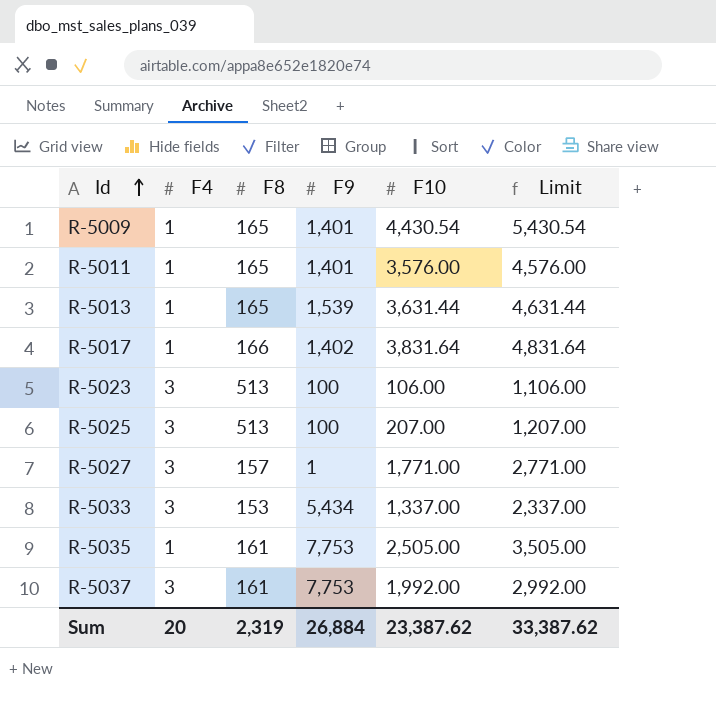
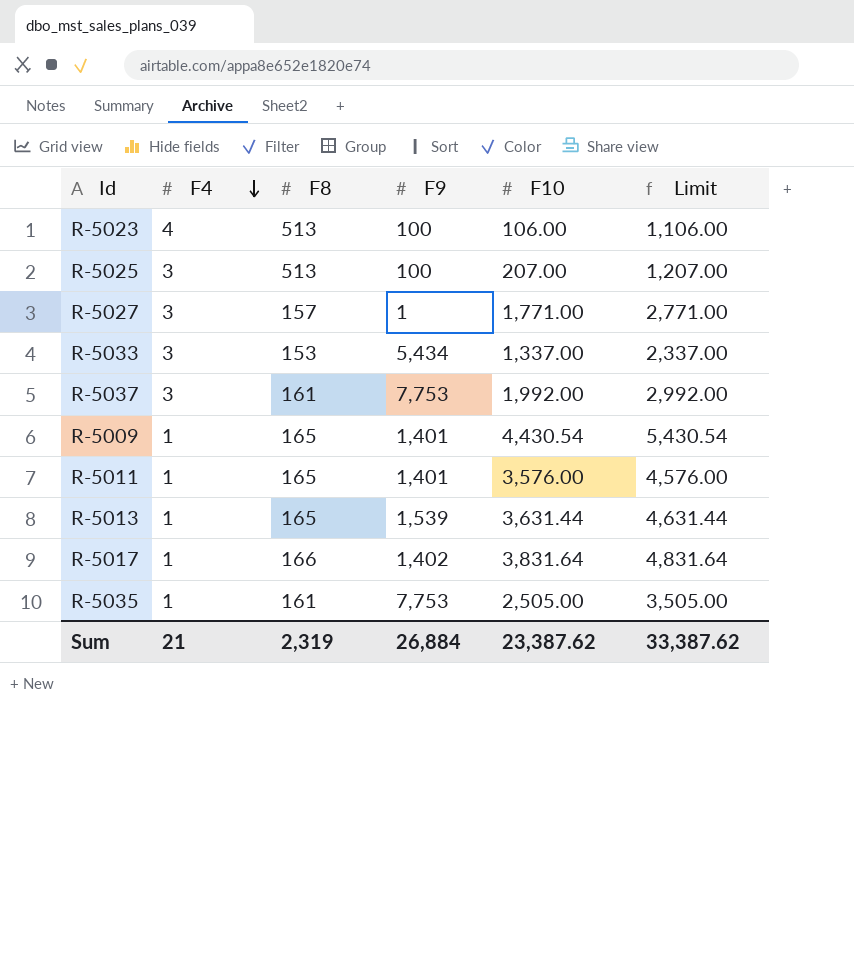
row order: Id ascending -> F4 descending
R-5023 | F4: 3 -> 4
Sum | F4: 20 -> 21

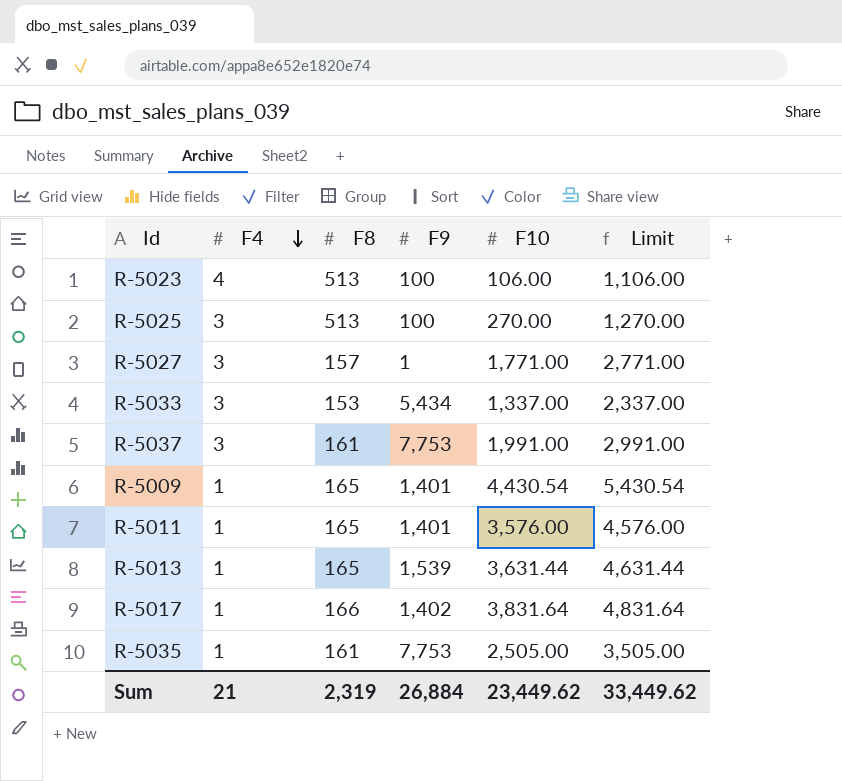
R-5025 | F10: 207.00 -> 270.00
R-5025 | Limit: 1,207.00 -> 1,270.00
R-5037 | F10: 1,992.00 -> 1,991.00
R-5037 | Limit: 2,992.00 -> 2,991.00
Sum | F10: 23,387.62 -> 23,449.62
Sum | Limit: 33,387.62 -> 33,449.62

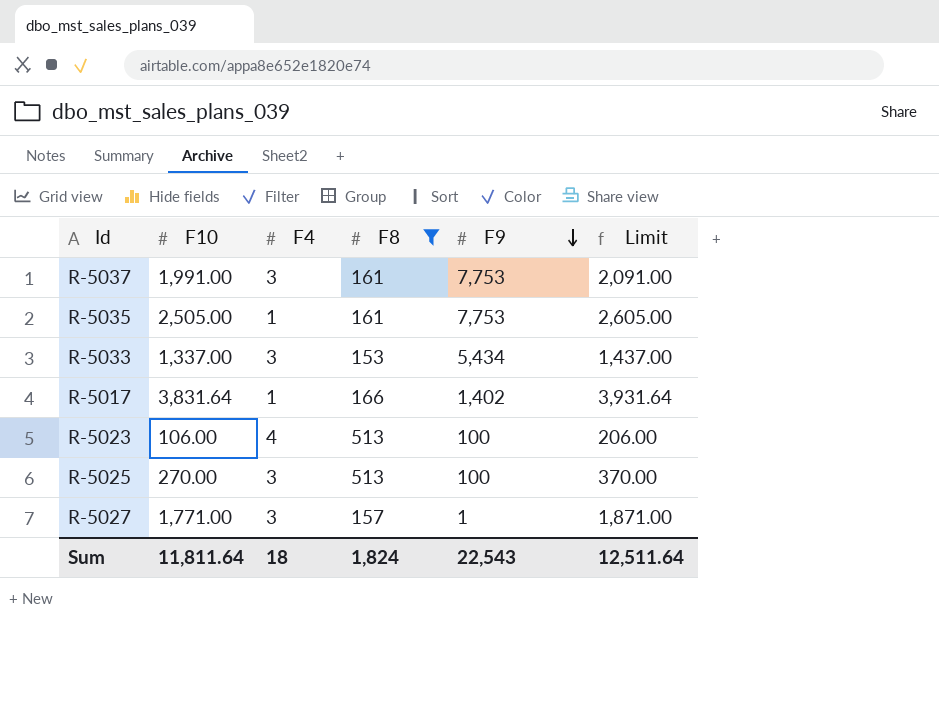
filter: none -> F8 != 165
row order: F4 descending -> F9 descending
column F10 | position: 5 -> 2
column Limit | formula: [F10] + 1000 -> [F10] + 100
Sum | F10: 23,449.62 -> 11,811.64
Sum | F4: 21 -> 18
Sum | F8: 2,319 -> 1,824
Sum | F9: 26,884 -> 22,543
Sum | Limit: 33,449.62 -> 12,511.64

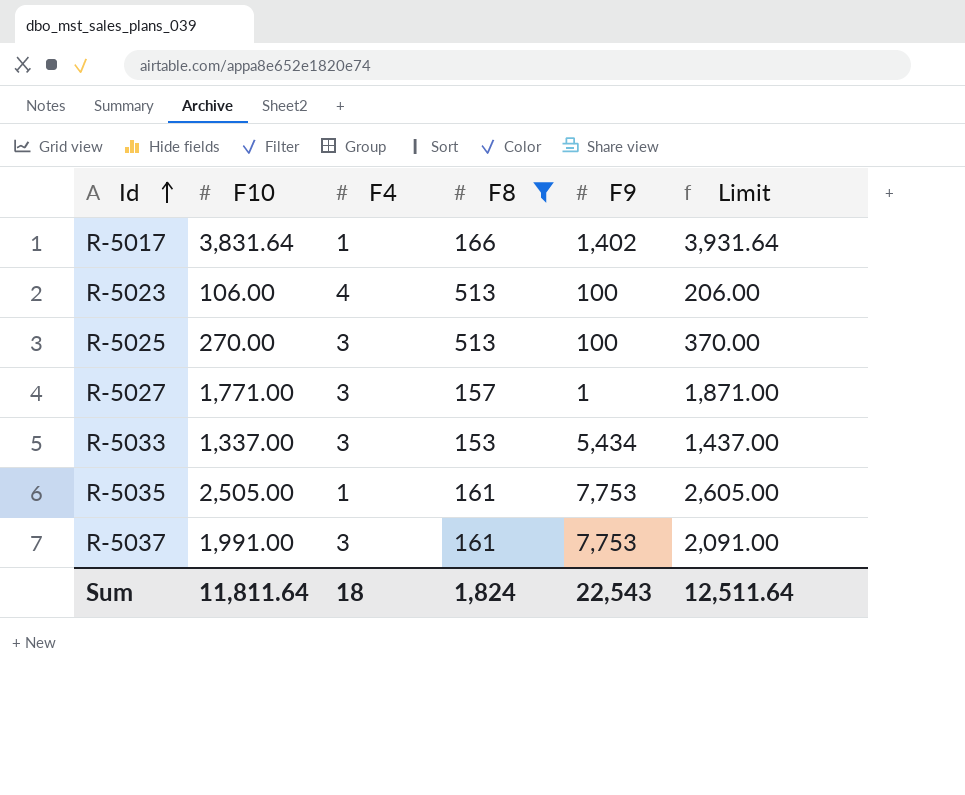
row order: F9 descending -> Id ascending

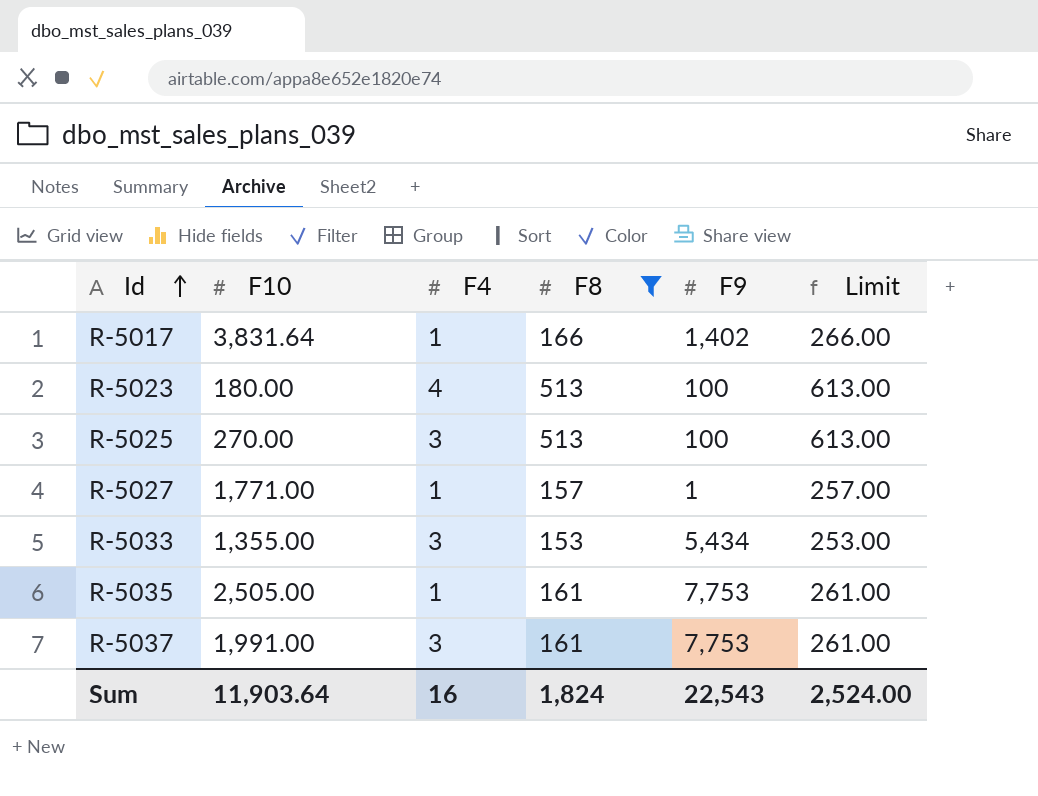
column Limit | formula: [F10] + 100 -> [F8] + 100
R-5023 | F10: 106.00 -> 180.00
R-5027 | F4: 3 -> 1
R-5033 | F10: 1,337.00 -> 1,355.00
Sum | F10: 11,811.64 -> 11,903.64
Sum | F4: 18 -> 16
Sum | Limit: 12,511.64 -> 2,524.00

